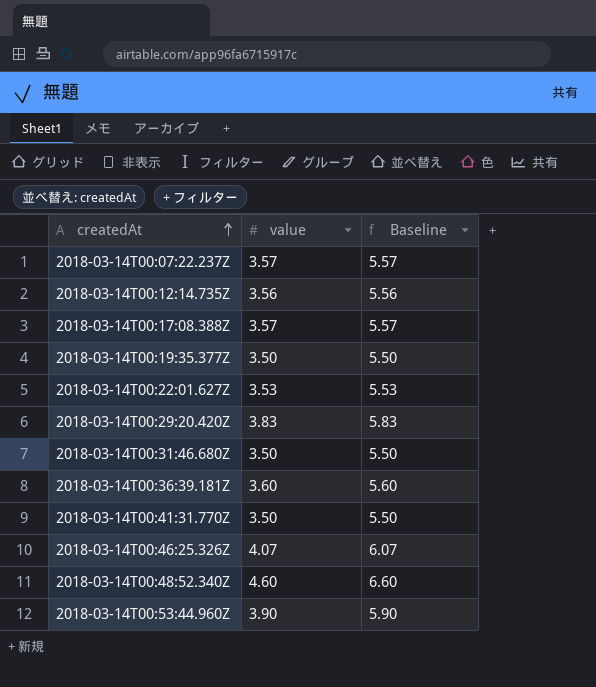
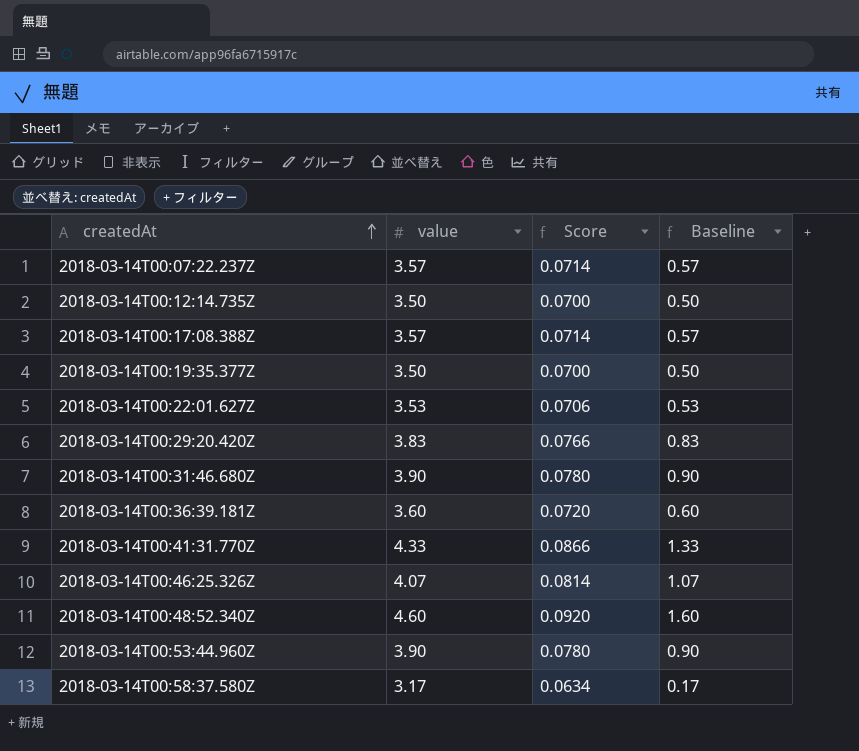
column Score | formula: none -> [value] * 0.02
column Baseline | formula: [value] + 2 -> [value] - 3
2018-03-14T00:12:14.735Z | value: 3.56 -> 3.50
2018-03-14T00:31:46.680Z | value: 3.50 -> 3.90
2018-03-14T00:41:31.770Z | value: 3.50 -> 4.33
row 2018-03-14T00:58:37.580Z: none -> 3.17 | 0.0634 | 0.17

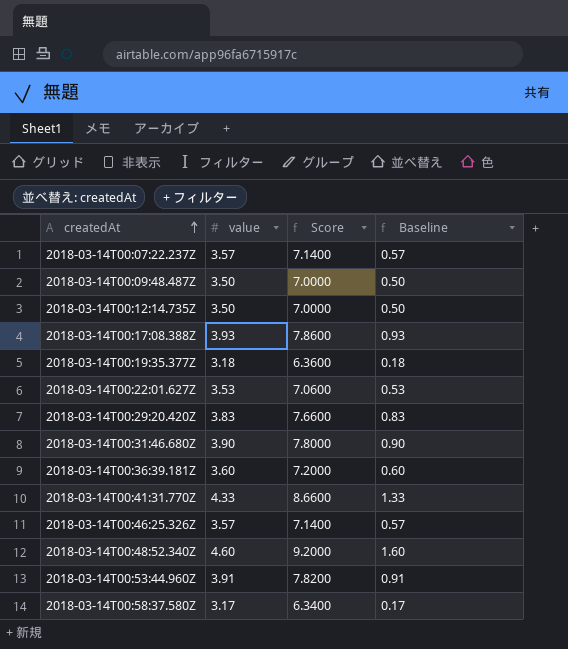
column Score | formula: [value] * 0.02 -> [value] * 2
row 2018-03-14T00:09:48.487Z: none -> 3.50 | 7.0000 | 0.50
2018-03-14T00:17:08.388Z | value: 3.57 -> 3.93
2018-03-14T00:17:08.388Z | Baseline: 0.57 -> 0.93
2018-03-14T00:19:35.377Z | value: 3.50 -> 3.18
2018-03-14T00:19:35.377Z | Baseline: 0.50 -> 0.18
2018-03-14T00:46:25.326Z | value: 4.07 -> 3.57
2018-03-14T00:46:25.326Z | Baseline: 1.07 -> 0.57
2018-03-14T00:53:44.960Z | value: 3.90 -> 3.91
2018-03-14T00:53:44.960Z | Baseline: 0.90 -> 0.91

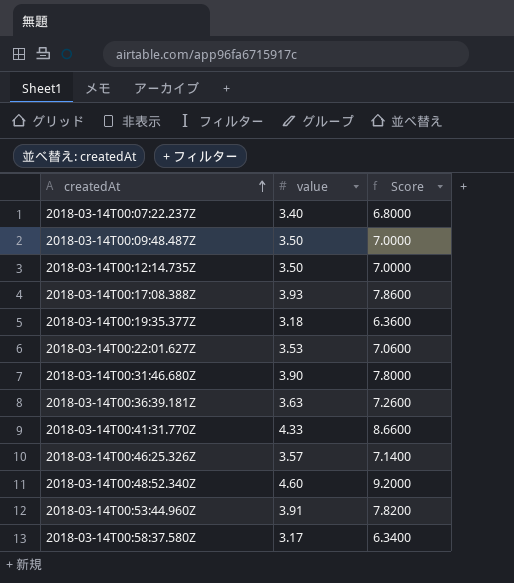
column Baseline | formula: [value] - 3 -> none
row 2018-03-14T00:29:20.420Z: 3.83 | 7.6600 | 0.83 -> none
2018-03-14T00:07:22.237Z | value: 3.57 -> 3.40
2018-03-14T00:07:22.237Z | Score: 7.1400 -> 6.8000
2018-03-14T00:36:39.181Z | value: 3.60 -> 3.63
2018-03-14T00:36:39.181Z | Score: 7.2000 -> 7.2600

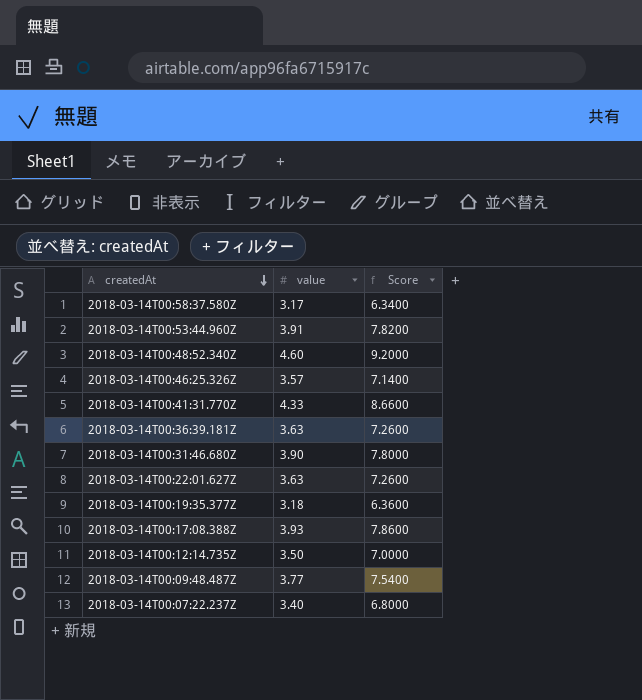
row order: createdAt ascending -> createdAt descending
2018-03-14T00:22:01.627Z | value: 3.53 -> 3.63
2018-03-14T00:22:01.627Z | Score: 7.0600 -> 7.2600
2018-03-14T00:09:48.487Z | value: 3.50 -> 3.77
2018-03-14T00:09:48.487Z | Score: 7.0000 -> 7.5400

